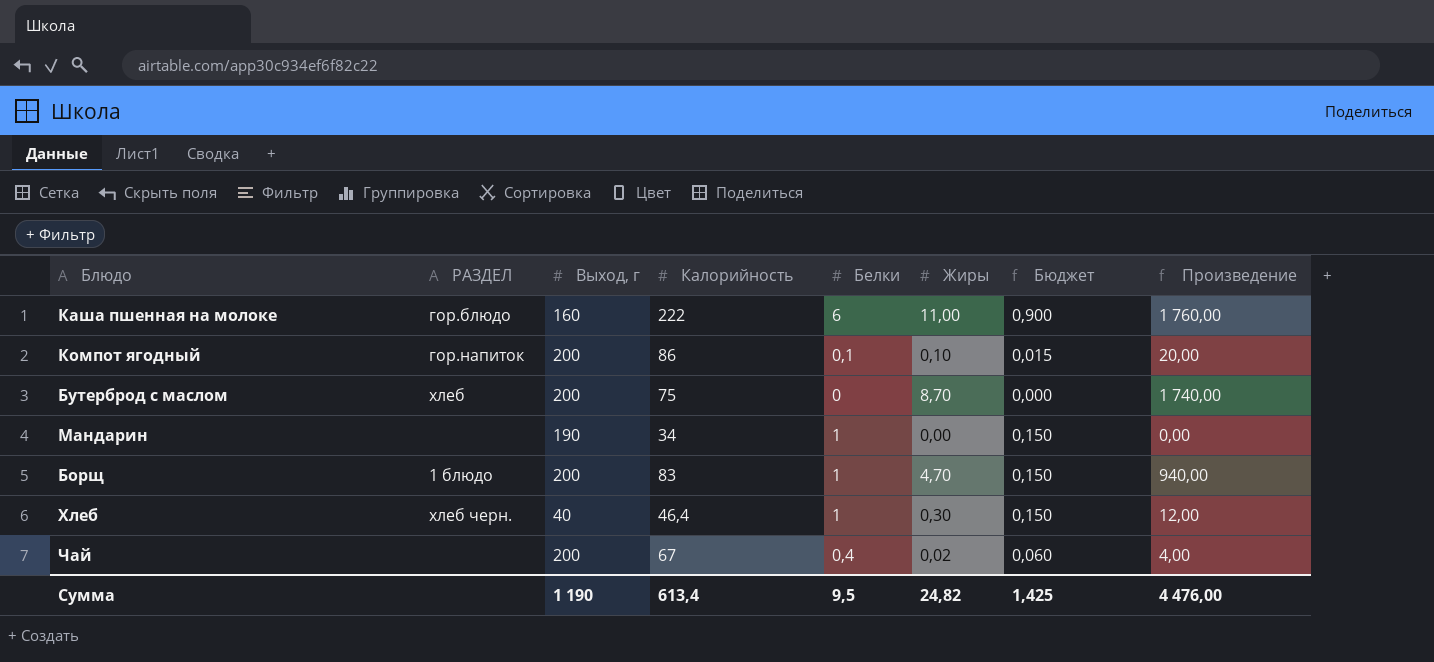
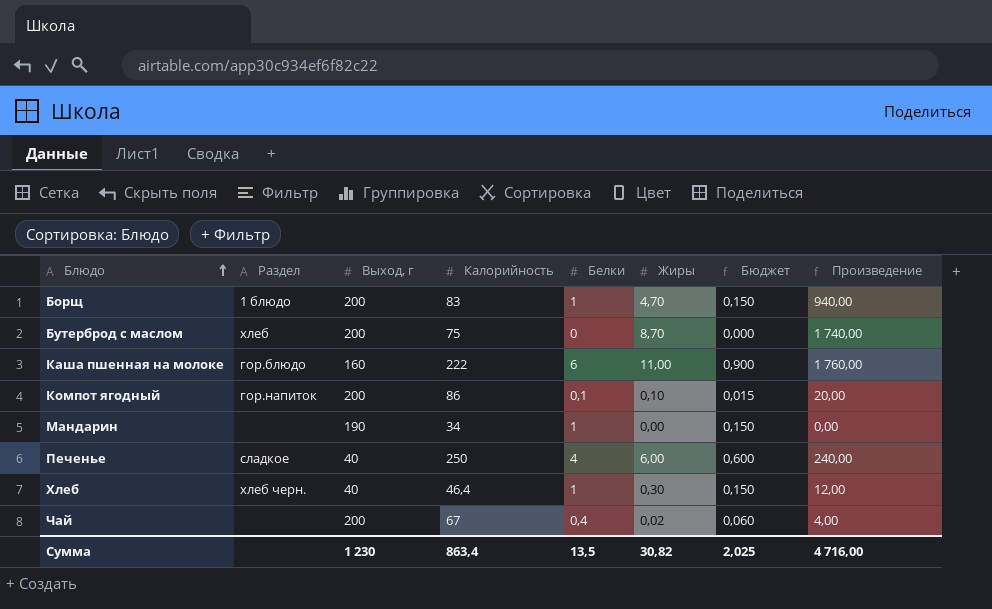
row order: none -> Блюдо ascending
column name: РАЗДЕЛ -> Раздел
row Печенье: none -> сладкое | 40 | 250 | 4 | 6,00 | 0,600 | 240,00
Сумма | Выход, г: 1 190 -> 1 230
Сумма | Калорийность: 613,4 -> 863,4
Сумма | Белки: 9,5 -> 13,5
Сумма | Жиры: 24,82 -> 30,82
Сумма | Бюджет: 1,425 -> 2,025
Сумма | Произведение: 4 476,00 -> 4 716,00

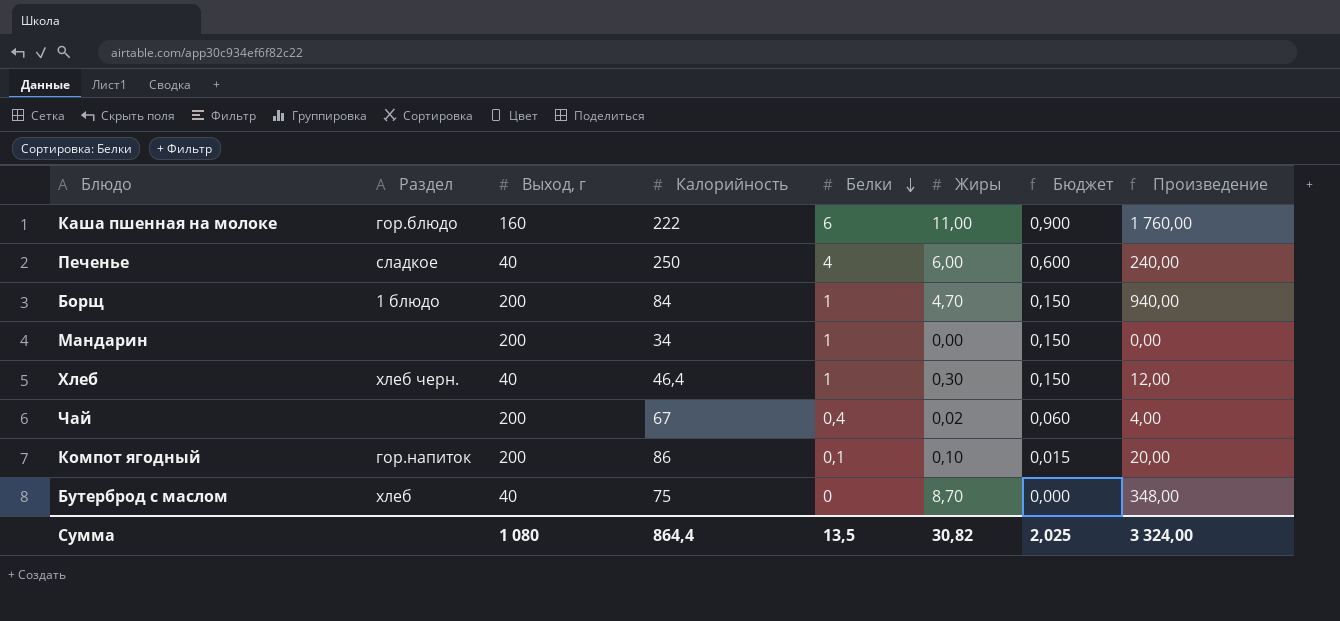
row order: Блюдо ascending -> Белки descending
Борщ | Калорийность: 83 -> 84
Мандарин | Выход, г: 190 -> 200
Бутерброд с маслом | Выход, г: 200 -> 40
Бутерброд с маслом | Произведение: 1 740,00 -> 348,00
Сумма | Выход, г: 1 230 -> 1 080
Сумма | Калорийность: 863,4 -> 864,4
Сумма | Произведение: 4 716,00 -> 3 324,00

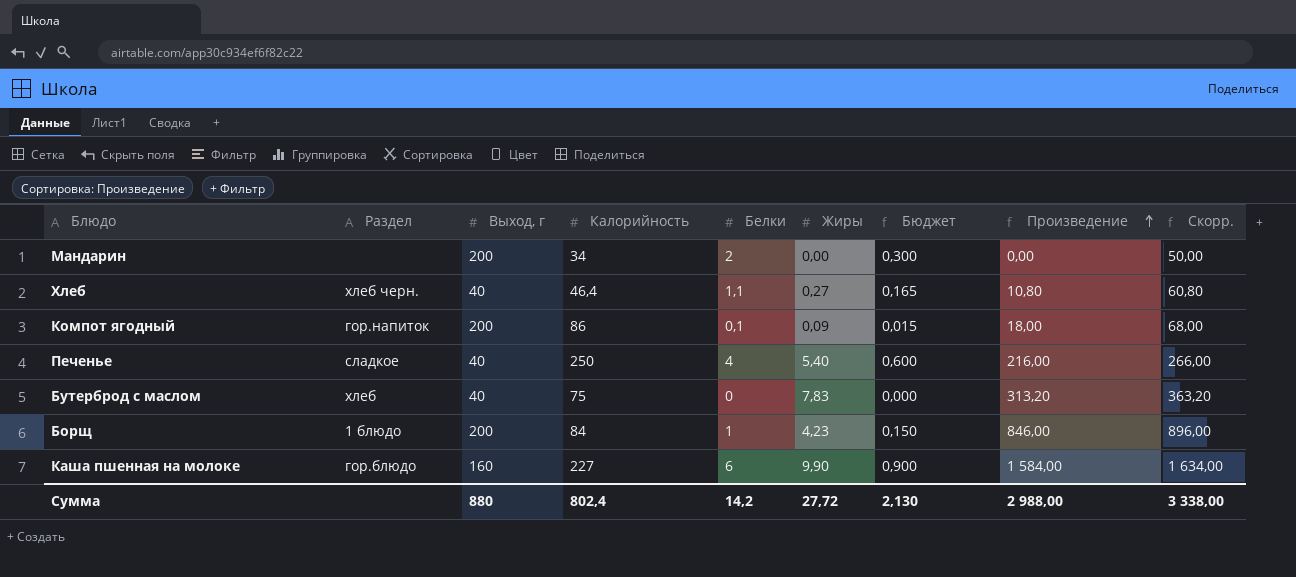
row order: Белки descending -> Произведение ascending
column Скорр. | formula: none -> [Произведение] + 50
row Чай: none | 200 | 67 | 0,4 | 0,02 | 0,060 | 4,00 -> none
Мандарин | Белки: 1 -> 2
Мандарин | Бюджет: 0,150 -> 0,300
Хлеб | Белки: 1 -> 1,1
Хлеб | Жиры: 0,30 -> 0,27
Хлеб | Бюджет: 0,150 -> 0,165
Хлеб | Произведение: 12,00 -> 10,80
Компот ягодный | Жиры: 0,10 -> 0,09
Компот ягодный | Произведение: 20,00 -> 18,00
Печенье | Жиры: 6,00 -> 5,40
Печенье | Произведение: 240,00 -> 216,00
Бутерброд с маслом | Жиры: 8,70 -> 7,83
Бутерброд с маслом | Произведение: 348,00 -> 313,20
Борщ | Жиры: 4,70 -> 4,23
Борщ | Произведение: 940,00 -> 846,00
Каша пшенная на молоке | Калорийность: 222 -> 227
Каша пшенная на молоке | Жиры: 11,00 -> 9,90
Каша пшенная на молоке | Произведение: 1 760,00 -> 1 584,00
Сумма | Выход, г: 1 080 -> 880
Сумма | Калорийность: 864,4 -> 802,4
Сумма | Белки: 13,5 -> 14,2
Сумма | Жиры: 30,82 -> 27,72
Сумма | Бюджет: 2,025 -> 2,130
Сумма | Произведение: 3 324,00 -> 2 988,00

